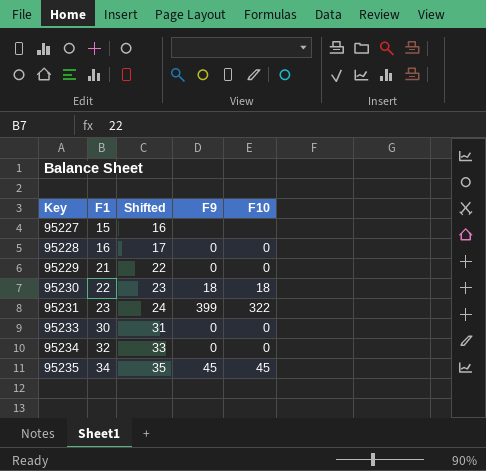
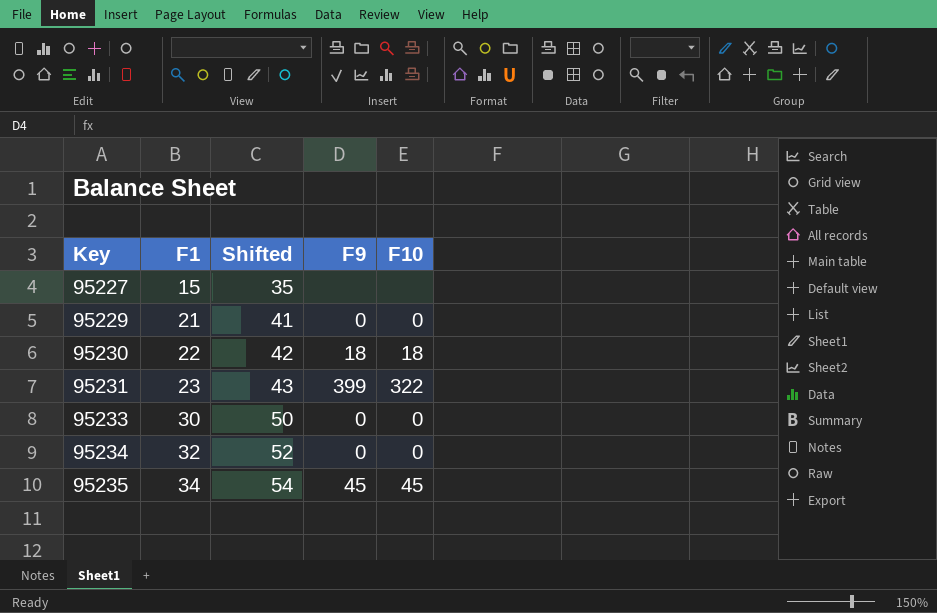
column Shifted | formula: [F1] + 1 -> [F1] + 20
row 95228: 16 | 17 | 0 | 0 -> none

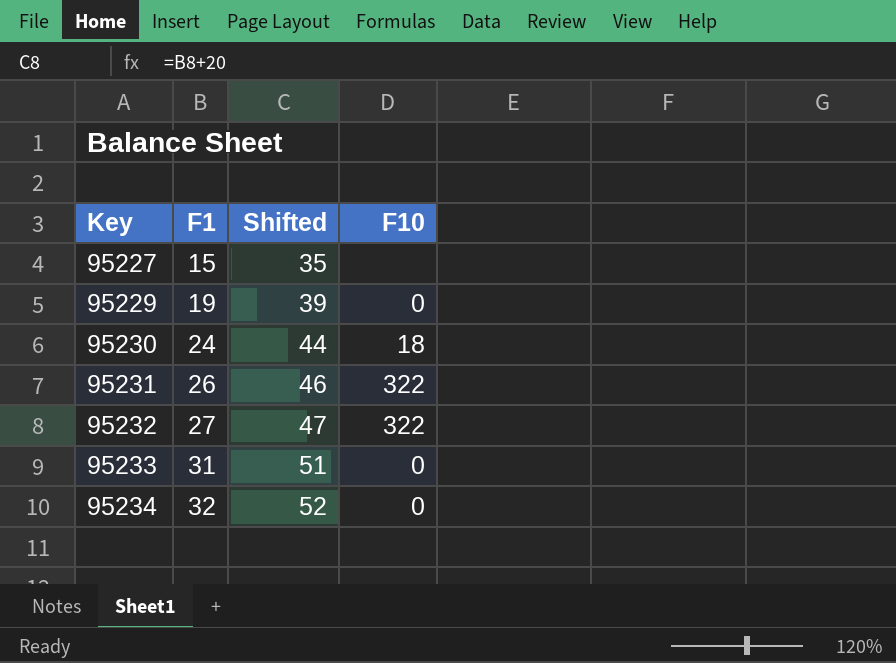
column F9 | position: 4 -> none
row 95235: 34 | 54 | 45 | 45 -> none
95229 | F1: 21 -> 19
95229 | Shifted: 41 -> 39
95230 | F1: 22 -> 24
95230 | Shifted: 42 -> 44
95231 | F1: 23 -> 26
95231 | Shifted: 43 -> 46
row 95232: none -> 27 | 47 | 322
95233 | F1: 30 -> 31
95233 | Shifted: 50 -> 51

